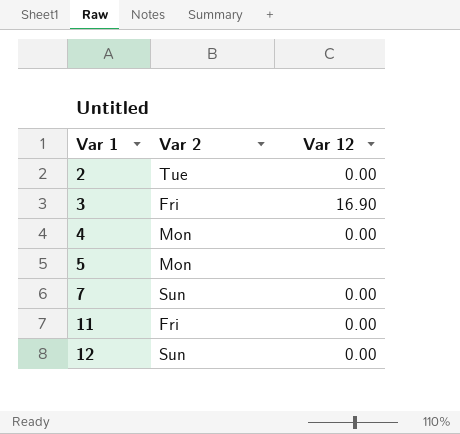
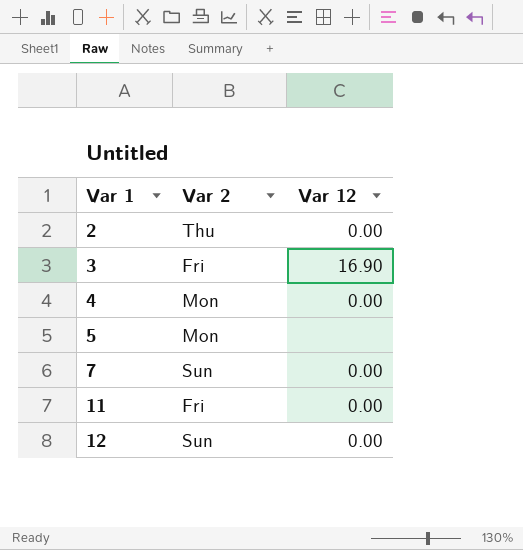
2 | Var 2: Tue -> Thu

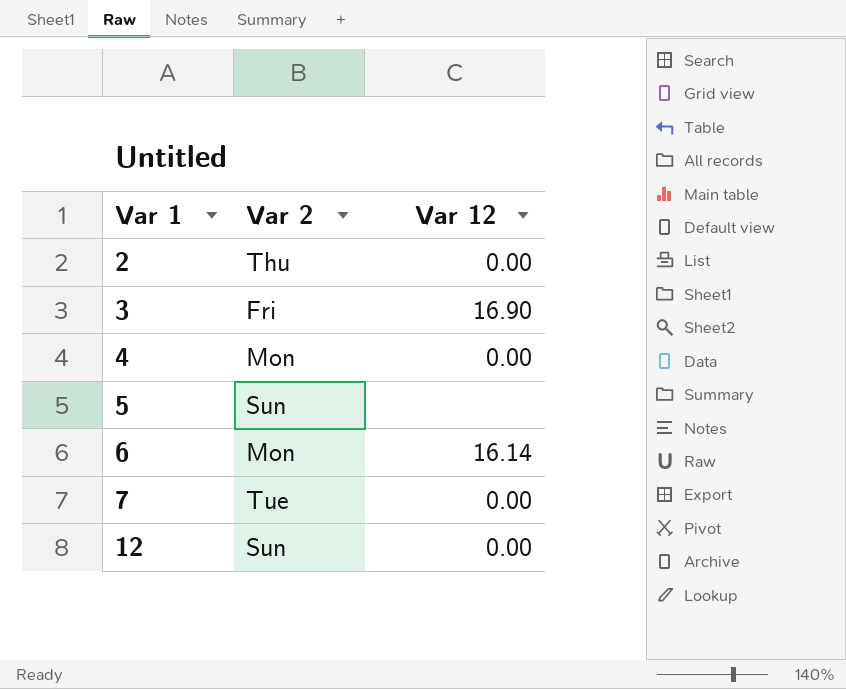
row 11: Fri | 0.00 -> none
5 | Var 2: Mon -> Sun
row 6: none -> Mon | 16.14
7 | Var 2: Sun -> Tue

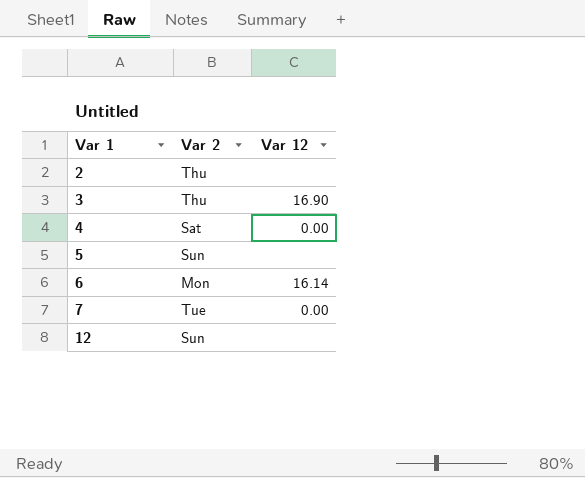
2 | Var 12: 0.00 -> none
3 | Var 2: Fri -> Thu
4 | Var 2: Mon -> Sat
12 | Var 12: 0.00 -> none

